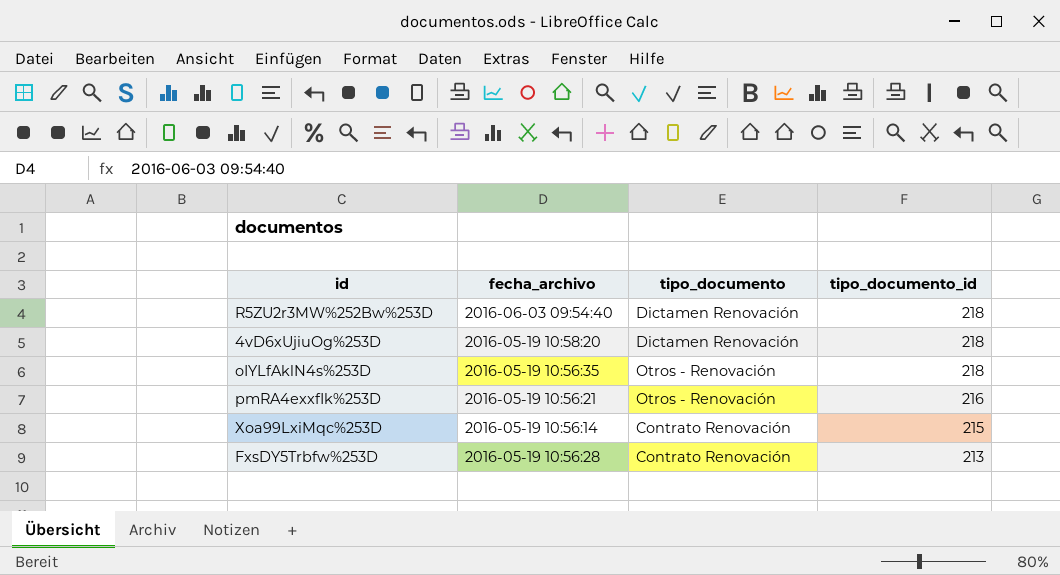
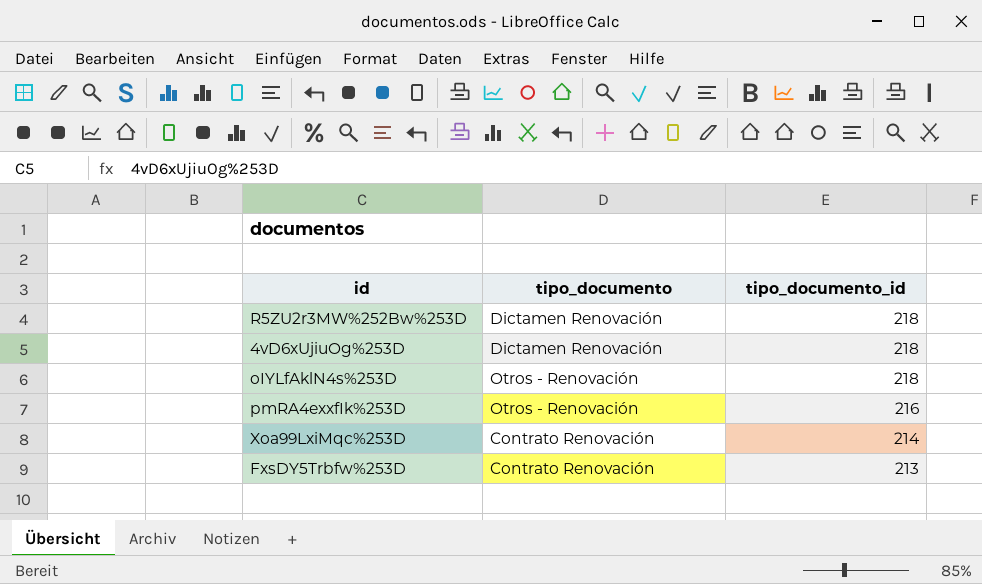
column fecha_archivo | position: 2 -> none
Xoa99LxiMqc%253D | tipo_documento_id: 215 -> 214

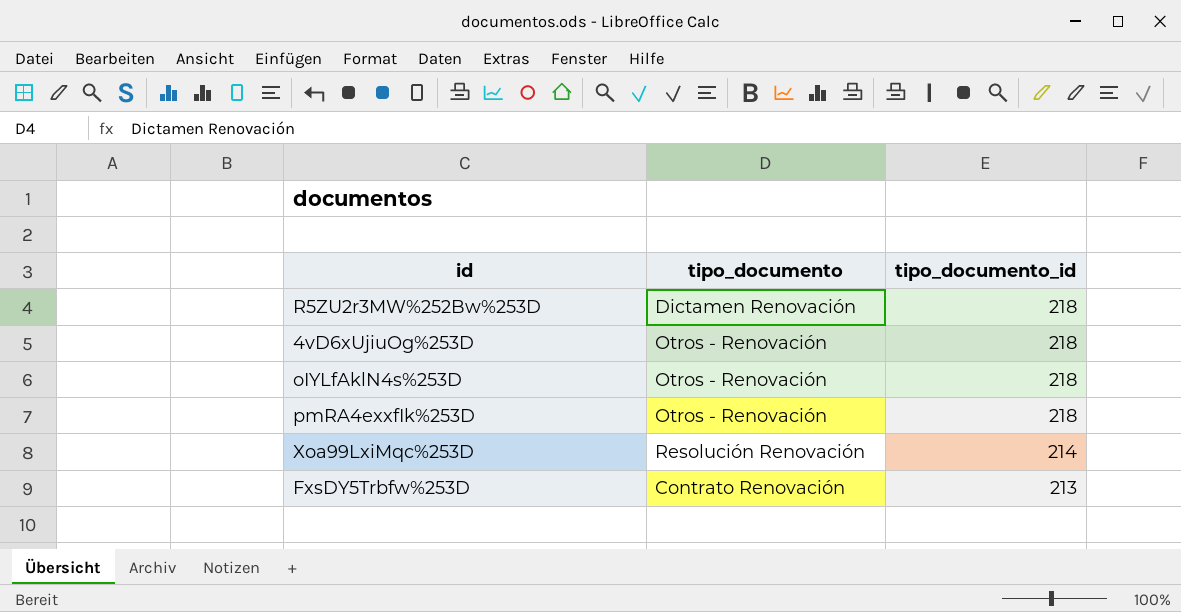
4vD6xUjiuOg%253D | tipo_documento: Dictamen Renovación -> Otros - Renovación
pmRA4exxfIk%253D | tipo_documento_id: 216 -> 218
Xoa99LxiMqc%253D | tipo_documento: Contrato Renovación -> Resolución Renovación

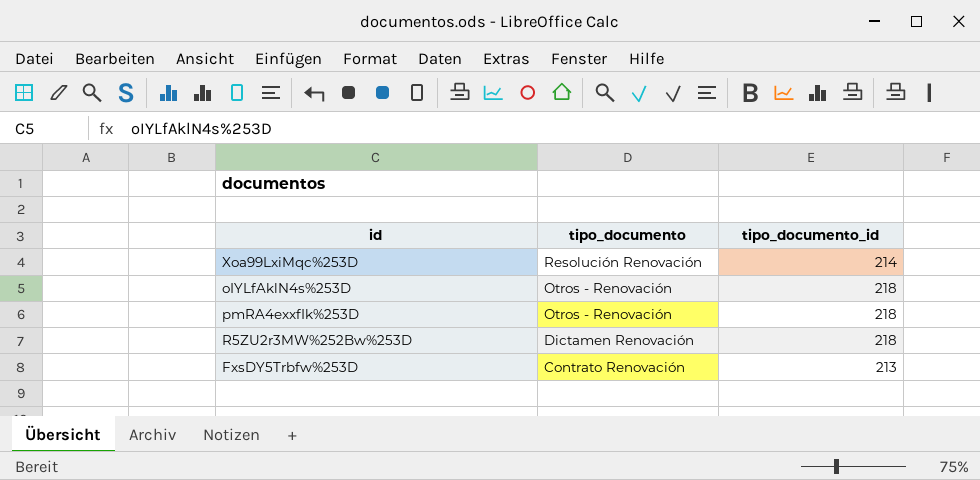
row order: tipo_documento_id descending -> tipo_documento descending
row 4vD6xUjiuOg%253D: Otros - Renovación | 218 -> none

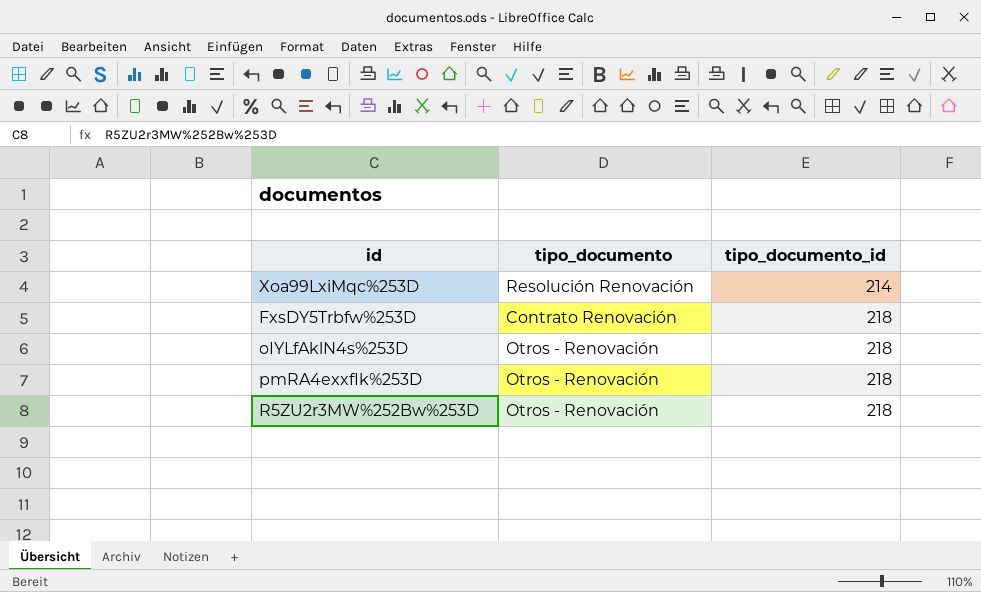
row order: tipo_documento descending -> tipo_documento_id ascending
FxsDY5Trbfw%253D | tipo_documento_id: 213 -> 218
R5ZU2r3MW%252Bw%253D | tipo_documento: Dictamen Renovación -> Otros - Renovación

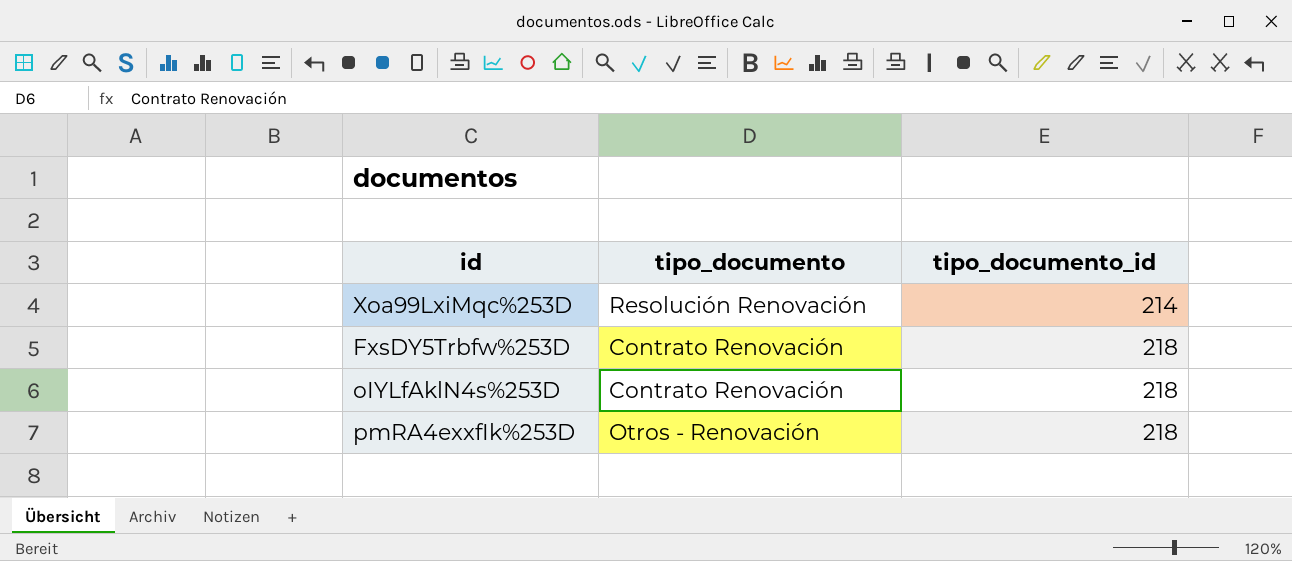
row R5ZU2r3MW%252Bw%253D: Otros - Renovación | 218 -> none
oIYLfAklN4s%253D | tipo_documento: Otros - Renovación -> Contrato Renovación

